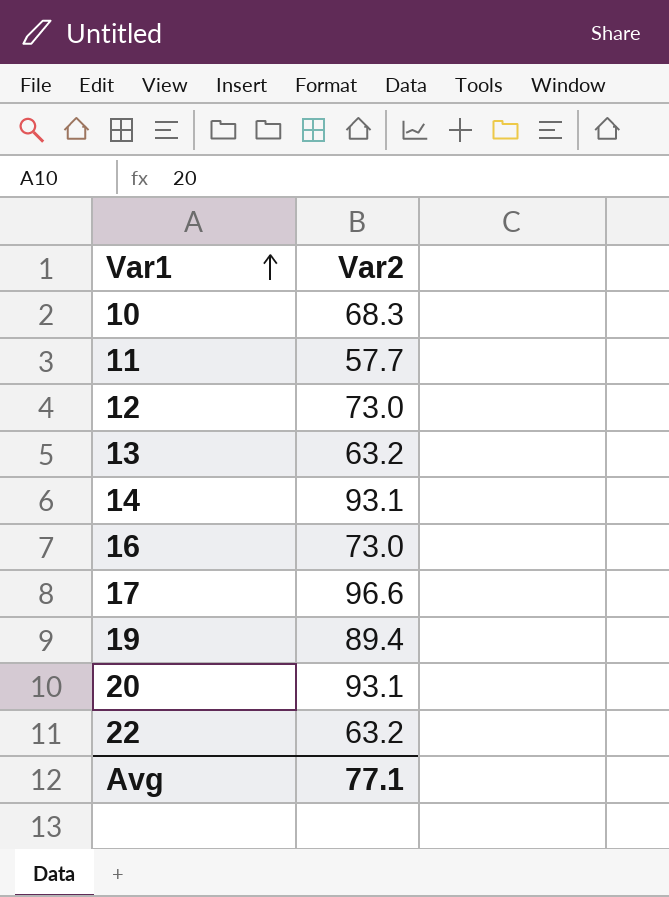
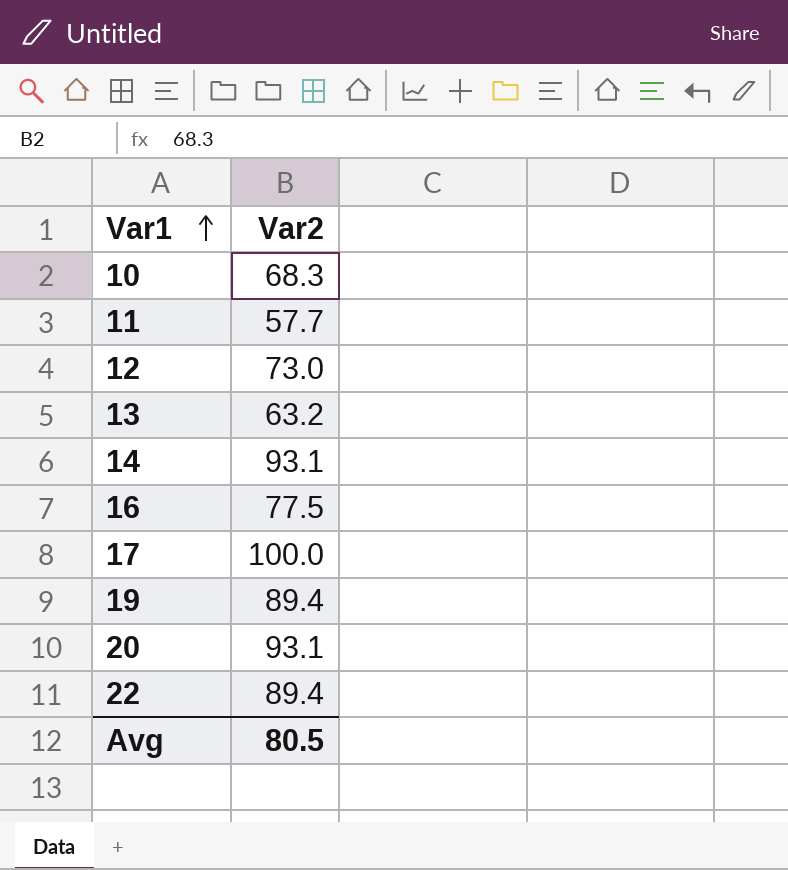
16 | Var2: 73.0 -> 77.5
17 | Var2: 96.6 -> 100.0
22 | Var2: 63.2 -> 89.4
Avg | Var2: 77.1 -> 80.5

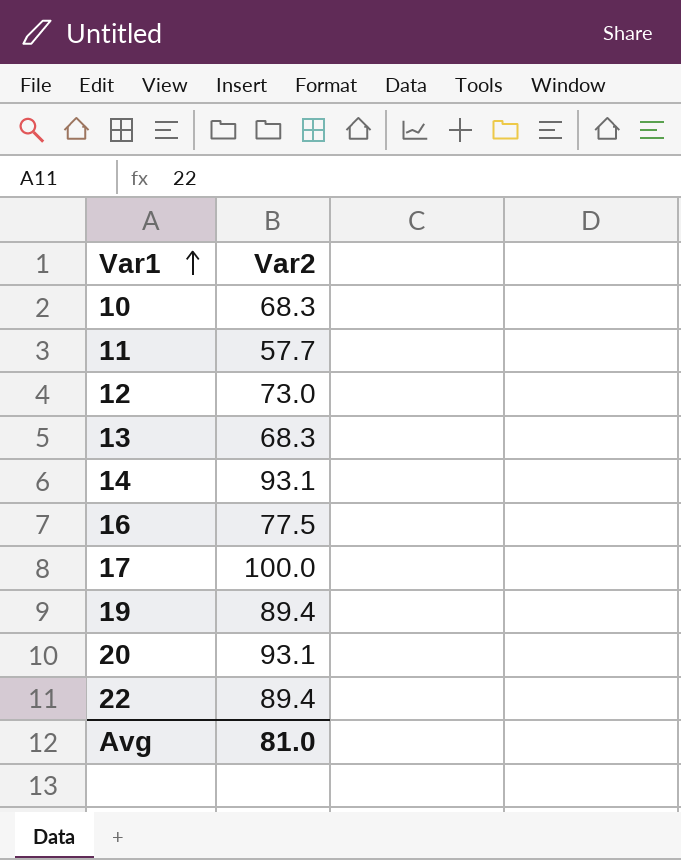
13 | Var2: 63.2 -> 68.3
Avg | Var2: 80.5 -> 81.0

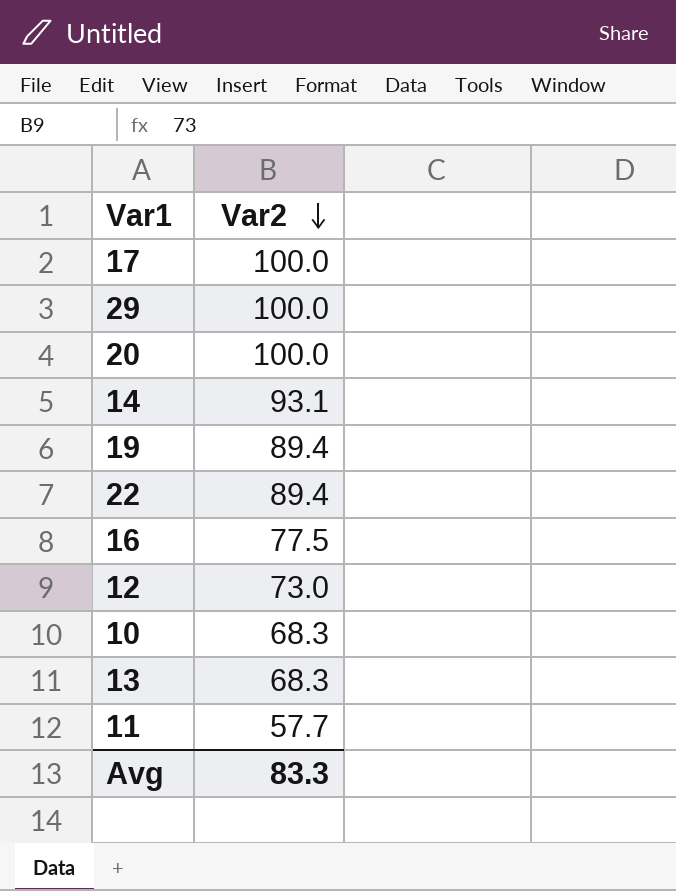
row order: Var1 ascending -> Var2 descending
row 29: none -> 100.0
20 | Var2: 93.1 -> 100.0
Avg | Var2: 81.0 -> 83.3

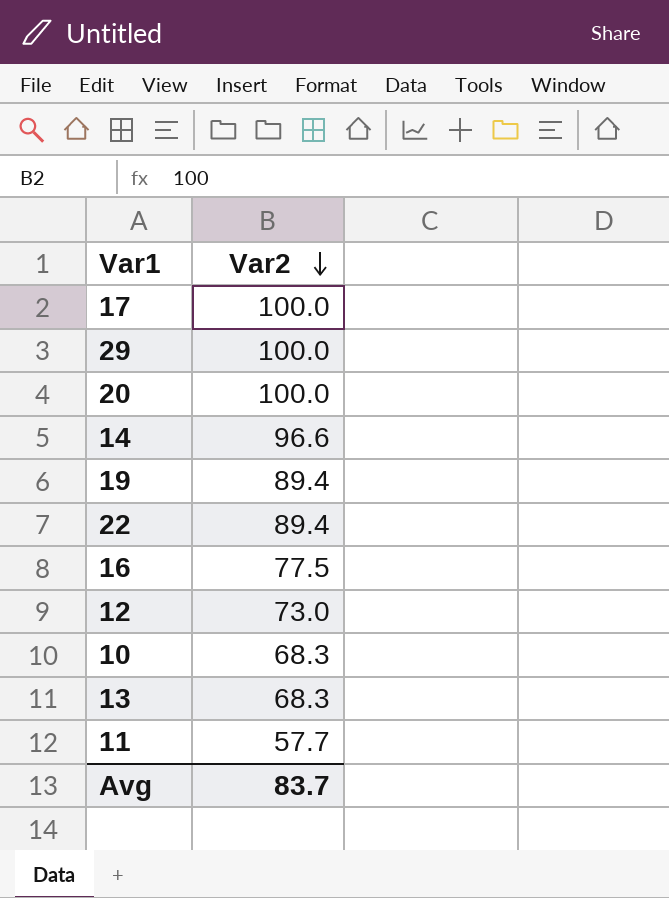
14 | Var2: 93.1 -> 96.6
Avg | Var2: 83.3 -> 83.7

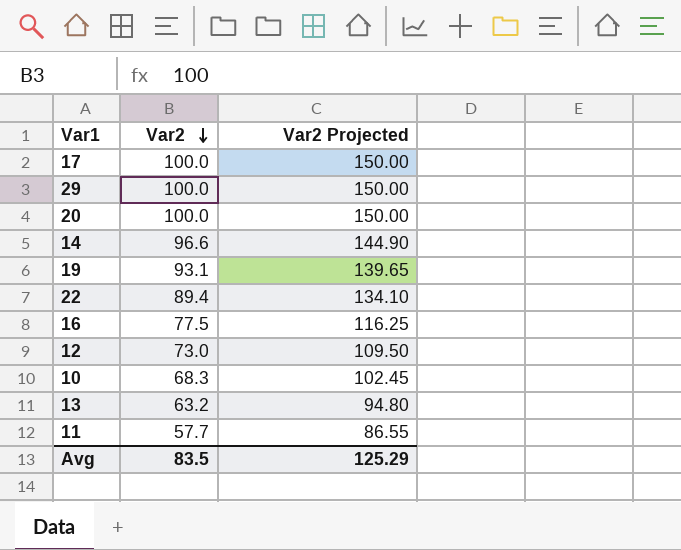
column Var2 Projected | formula: none -> [Var2] * 1.5
19 | Var2: 89.4 -> 93.1
13 | Var2: 68.3 -> 63.2
Avg | Var2: 83.7 -> 83.5

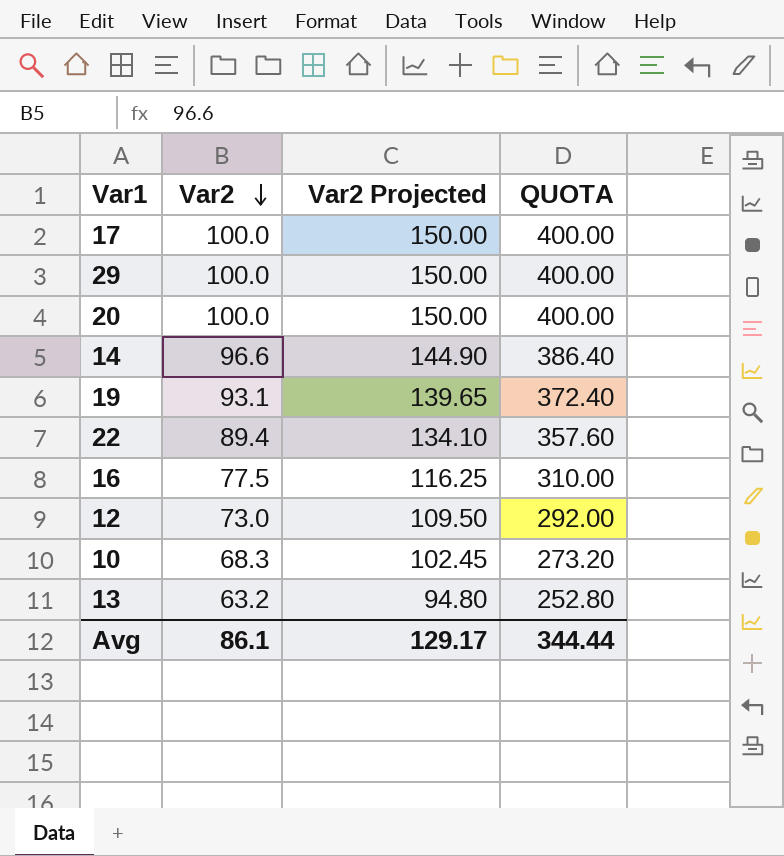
column QUOTA | formula: none -> [Var2] * 4
row 11: 57.7 | 86.55 -> none
Avg | Var2: 83.5 -> 86.1
Avg | Var2 Projected: 125.29 -> 129.17

